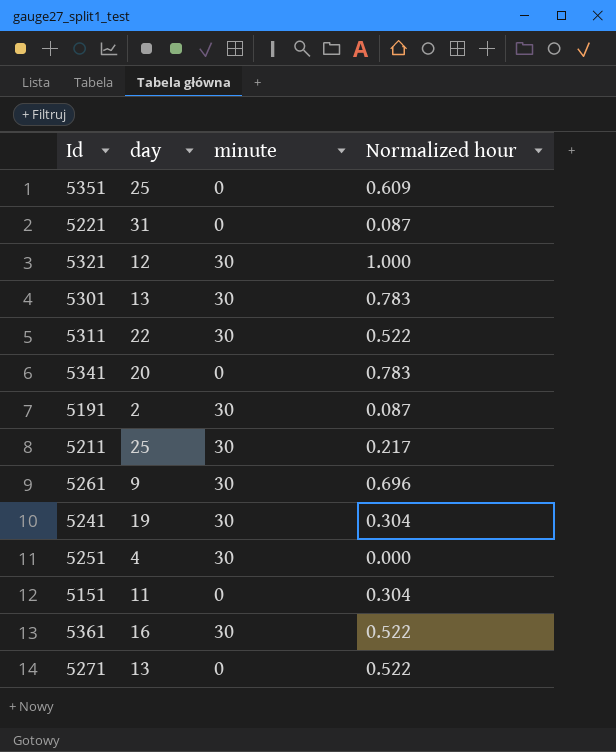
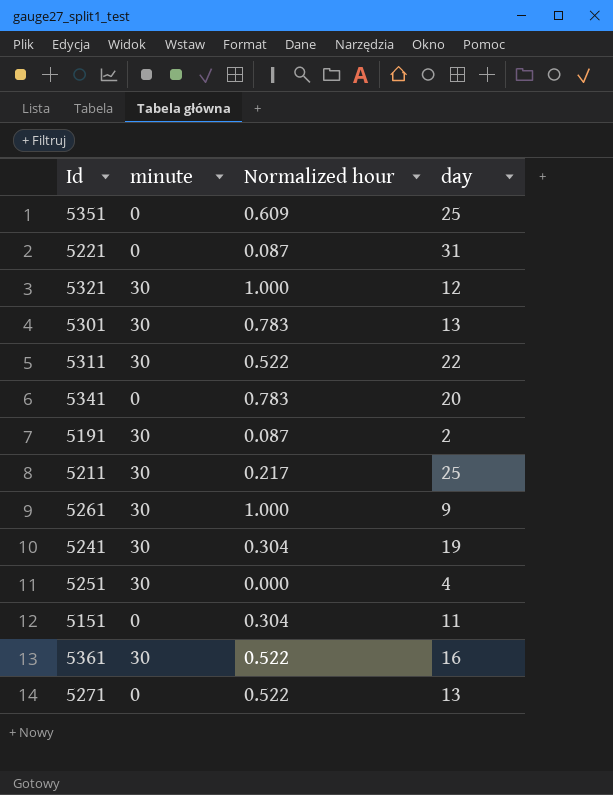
column day | position: 2 -> 4
5261 | Normalized hour: 0.696 -> 1.000

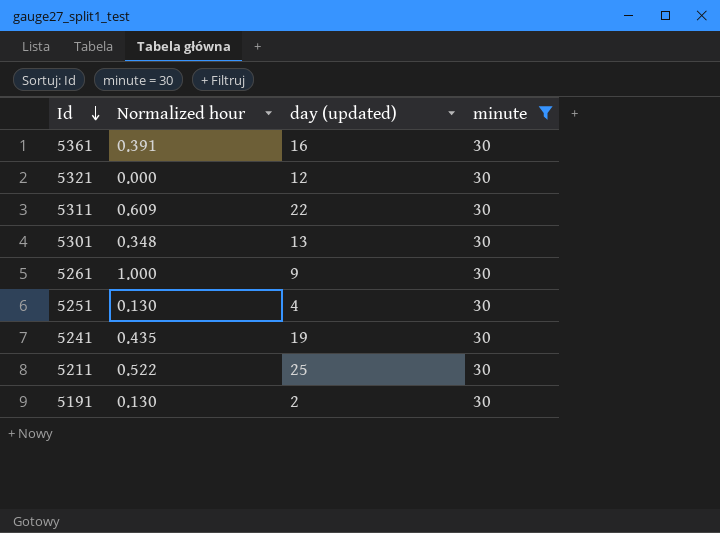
filter: none -> minute = 30
row order: none -> Id descending
column name: day -> day (updated)
column minute | position: 2 -> 4
5361 | Normalized hour: 0.522 -> 0.391
5321 | Normalized hour: 1.000 -> 0.000
5311 | Normalized hour: 0.522 -> 0.609
5301 | Normalized hour: 0.783 -> 0.348
5251 | Normalized hour: 0.000 -> 0.130
5241 | Normalized hour: 0.304 -> 0.435
5211 | Normalized hour: 0.217 -> 0.522
5191 | Normalized hour: 0.087 -> 0.130

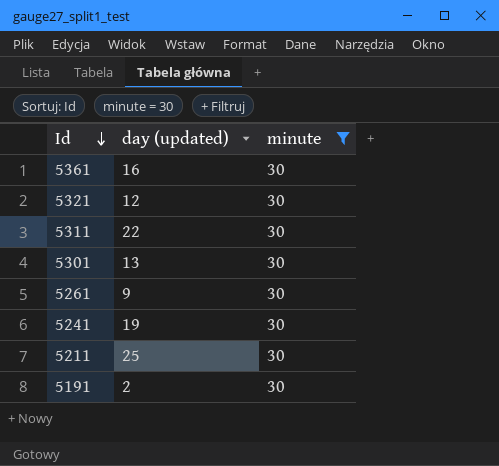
column Normalized hour | position: 2 -> none
row 5251: 0.130 | 4 | 30 -> none

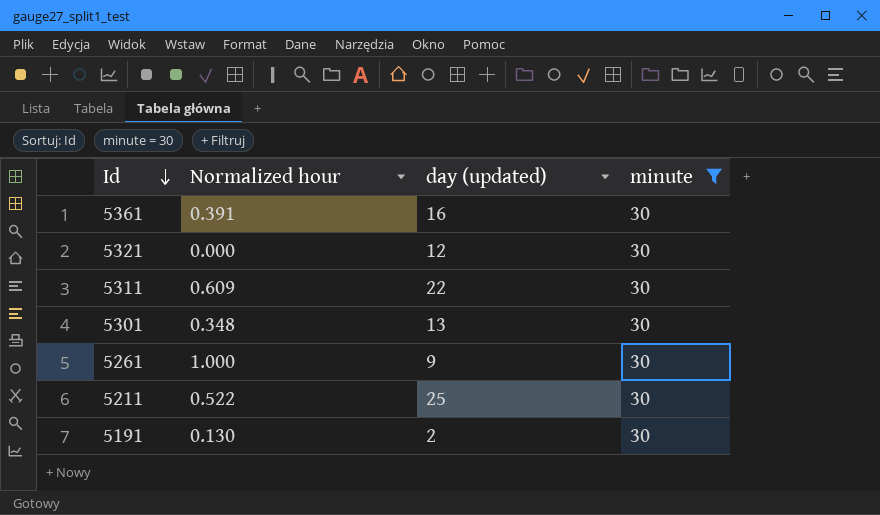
column Normalized hour | position: none -> 2
row 5241: 19 | 30 -> none

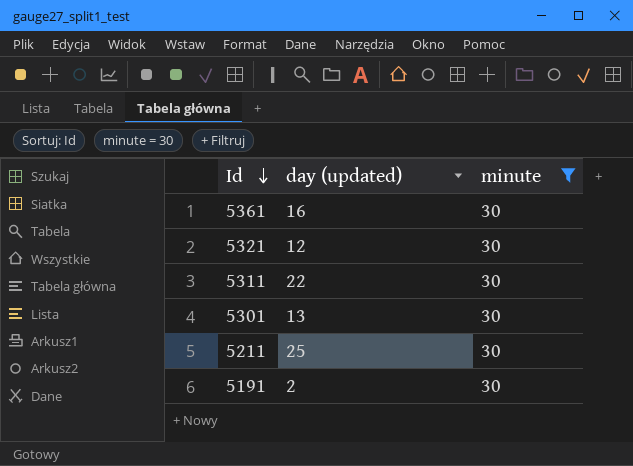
column Normalized hour | position: 2 -> none
row 5261: 1.000 | 9 | 30 -> none

